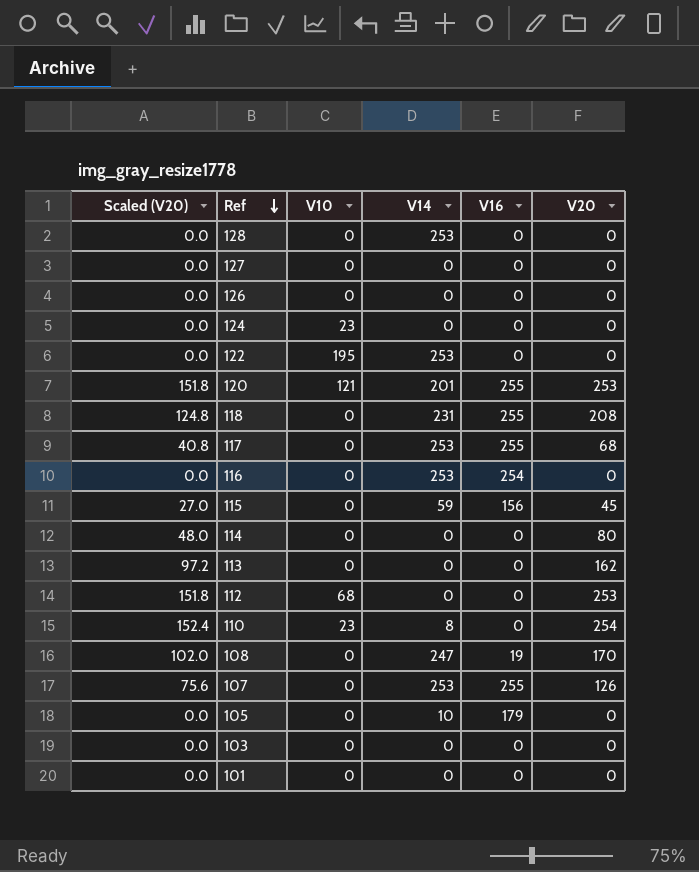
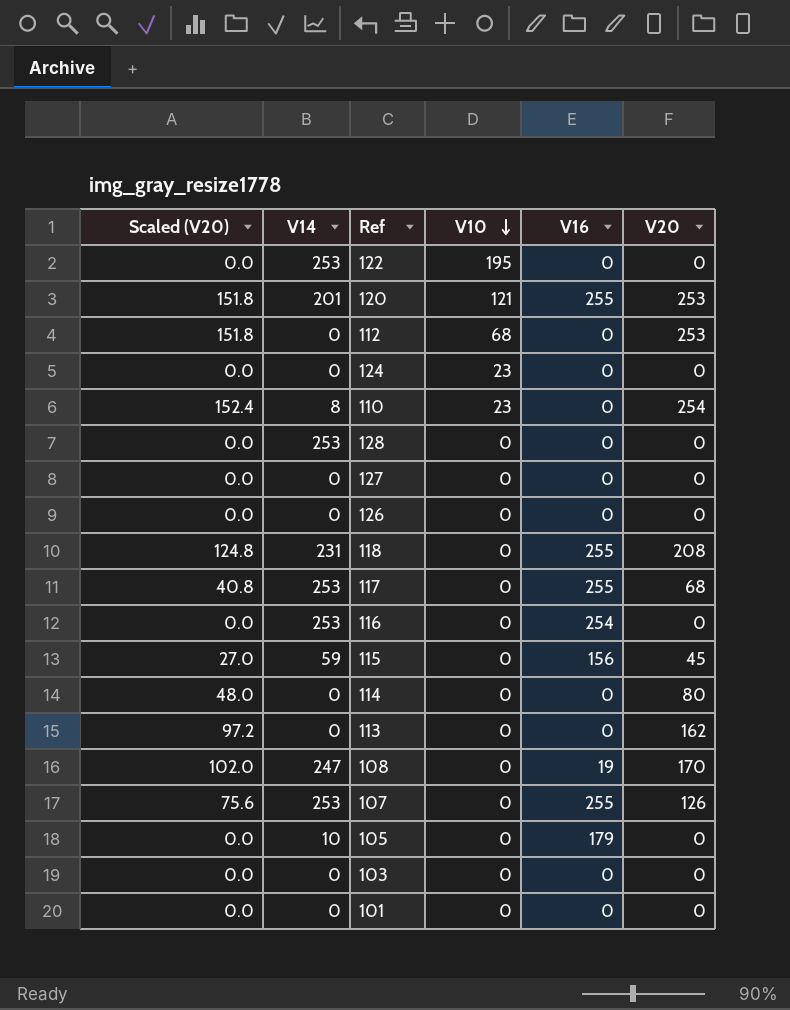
row order: Ref descending -> V10 descending
column V14 | position: 4 -> 2

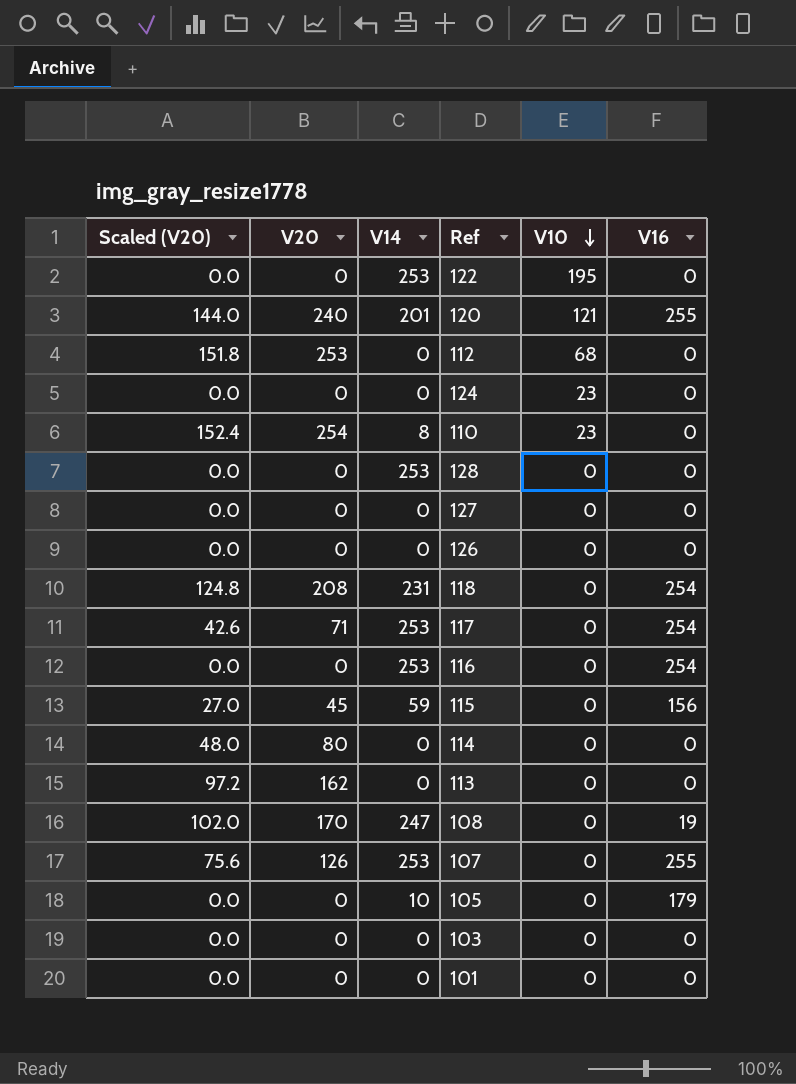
column V20 | position: 6 -> 2
120 | Scaled (V20): 151.8 -> 144.0
120 | V20: 253 -> 240
118 | V16: 255 -> 254
117 | Scaled (V20): 40.8 -> 42.6
117 | V20: 68 -> 71
117 | V16: 255 -> 254

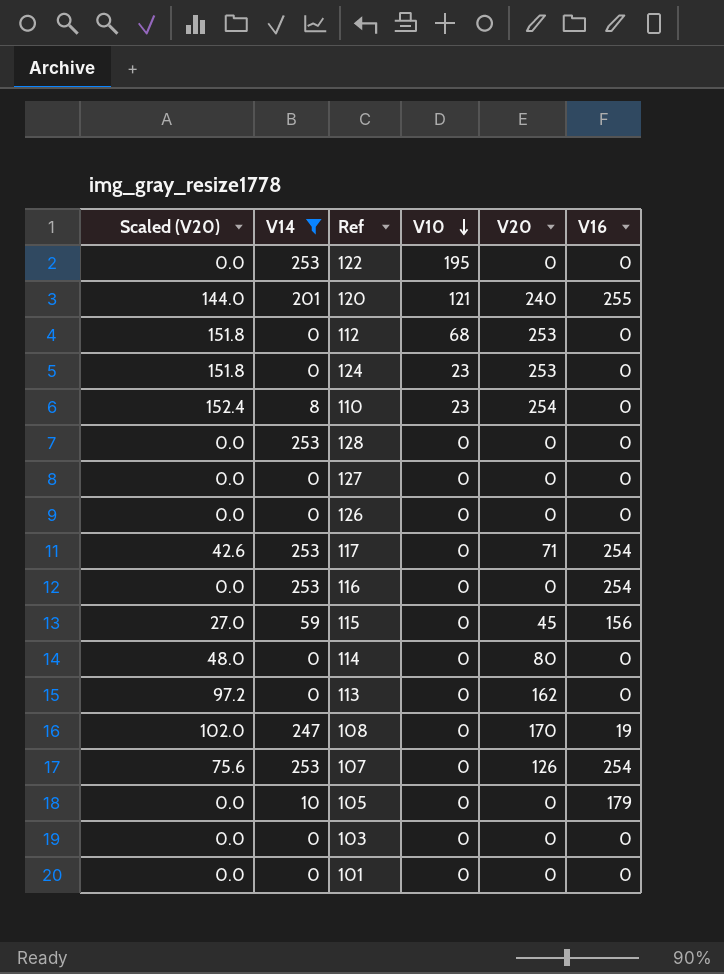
filter: none -> V14 != 231
column V20 | position: 2 -> 5
124 | Scaled (V20): 0.0 -> 151.8
124 | V20: 0 -> 253
107 | V16: 255 -> 254

